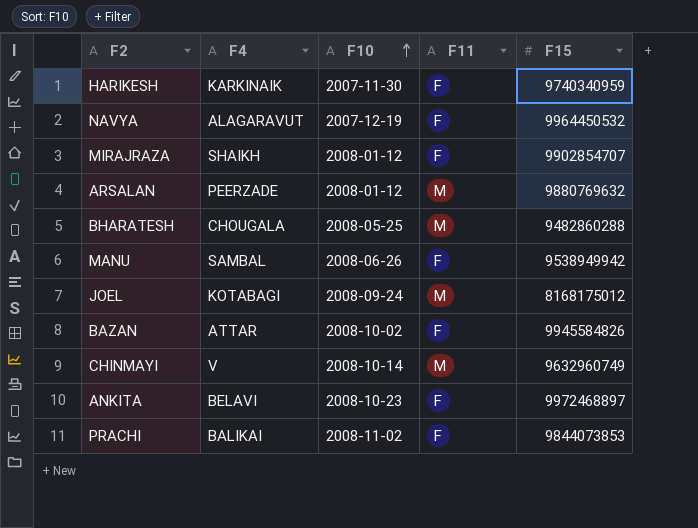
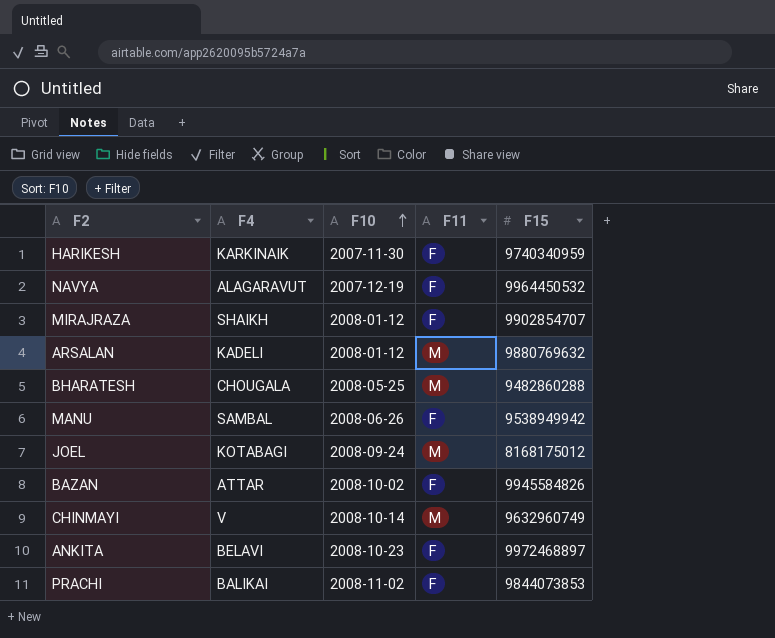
ARSALAN | F4: PEERZADE -> KADELI

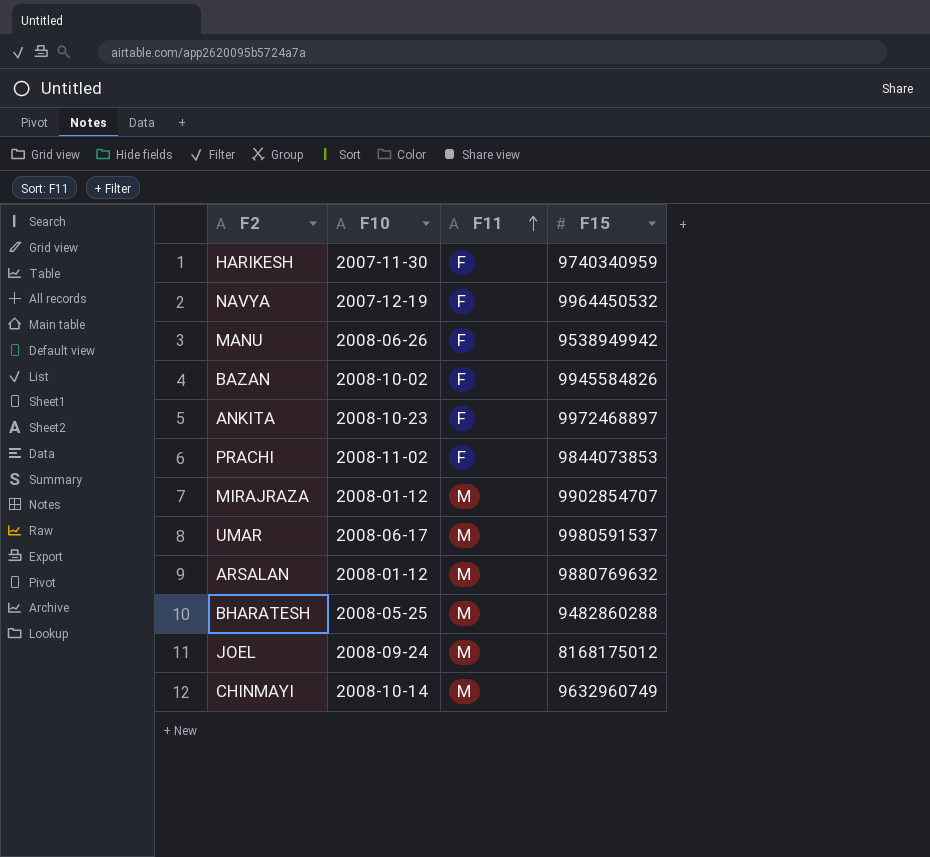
row order: F10 ascending -> F11 ascending
column F4 | position: 2 -> none
MIRAJRAZA | F11: F -> M
row UMAR: none -> 2008-06-17 | M | 9980591537

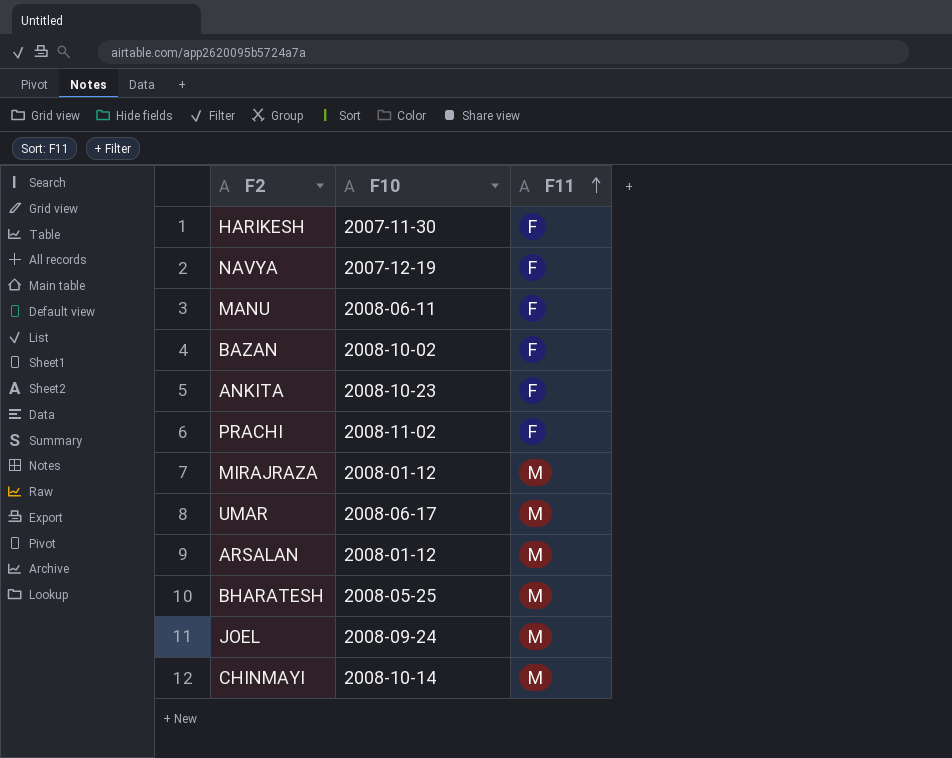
column F15 | position: 4 -> none
MANU | F10: 2008-06-26 -> 2008-06-11

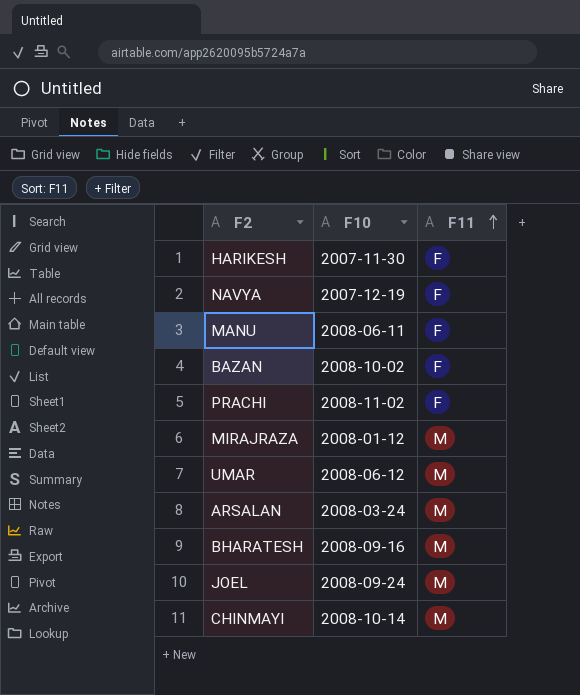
row ANKITA: 2008-10-23 | F -> none
UMAR | F10: 2008-06-17 -> 2008-06-12
ARSALAN | F10: 2008-01-12 -> 2008-03-24
BHARATESH | F10: 2008-05-25 -> 2008-09-16

